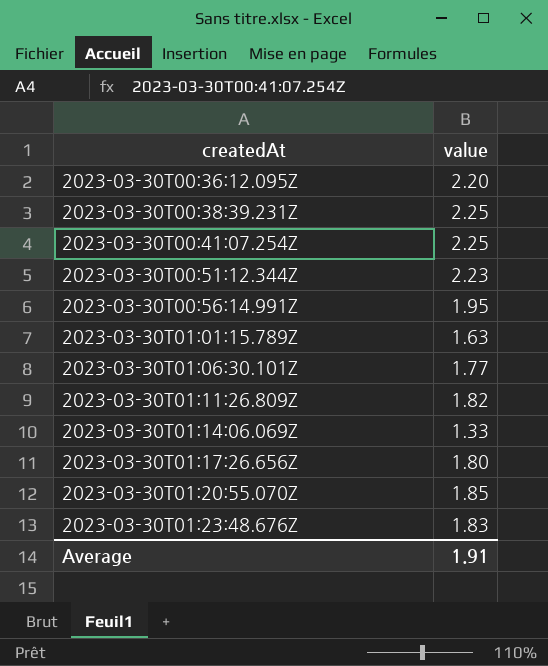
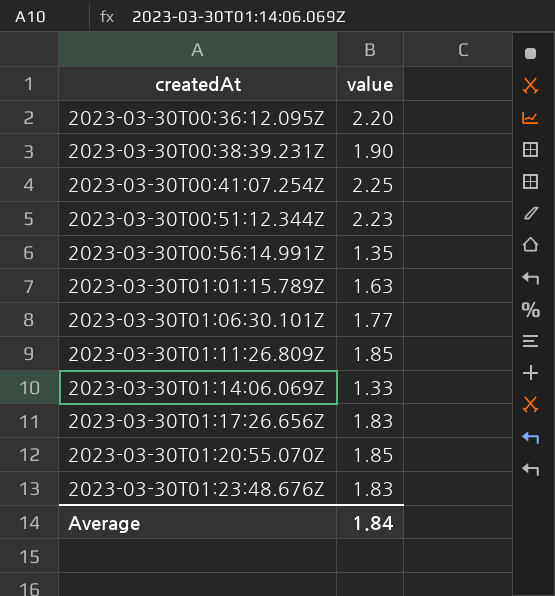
2023-03-30T00:38:39.231Z | value: 2.25 -> 1.90
2023-03-30T00:56:14.991Z | value: 1.95 -> 1.35
2023-03-30T01:11:26.809Z | value: 1.82 -> 1.85
2023-03-30T01:17:26.656Z | value: 1.80 -> 1.83
Average | value: 1.91 -> 1.84

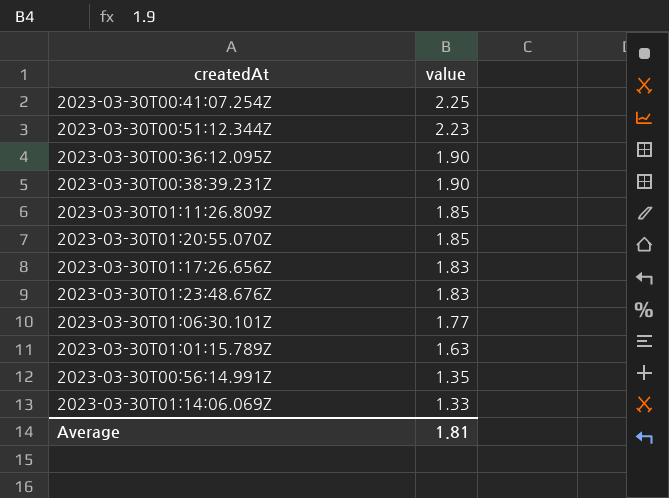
row order: createdAt ascending -> value descending
2023-03-30T00:36:12.095Z | value: 2.20 -> 1.90
Average | value: 1.84 -> 1.81

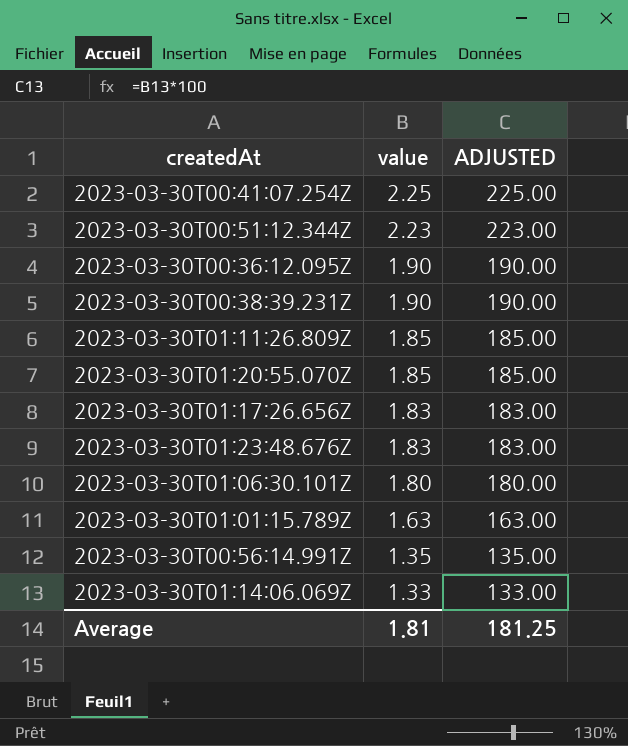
column ADJUSTED | formula: none -> [value] * 100
2023-03-30T01:06:30.101Z | value: 1.77 -> 1.80

